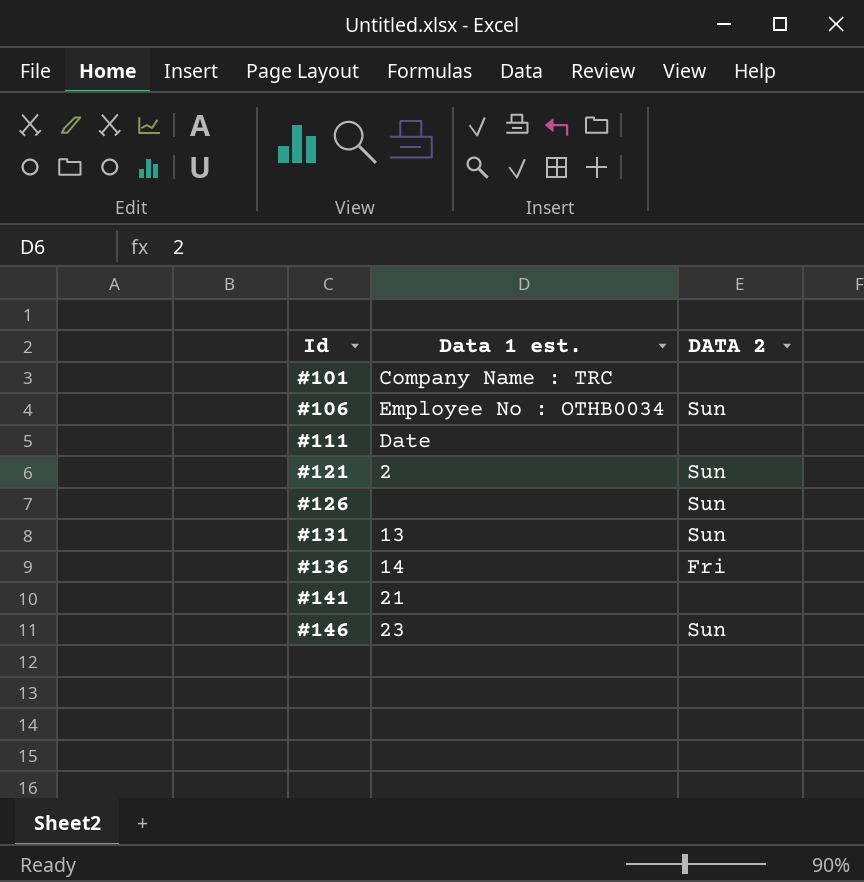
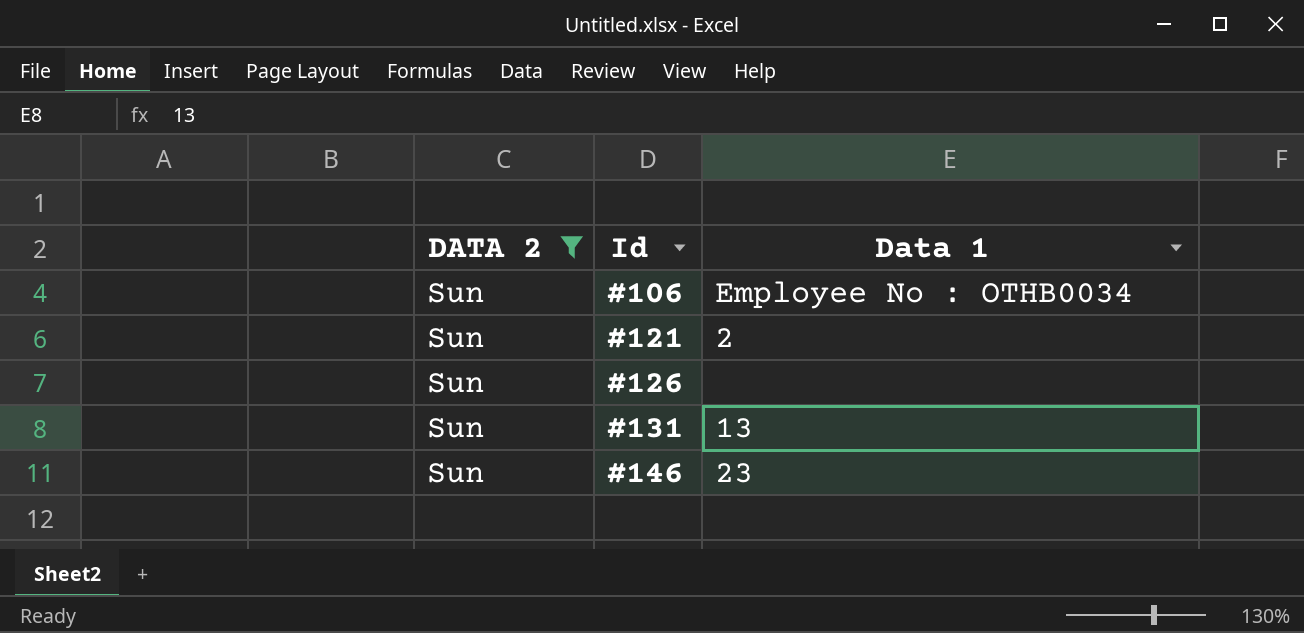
filter: none -> DATA 2 = Sun
column DATA 2 | position: 3 -> 1
column name: Data 1 est. -> Data 1

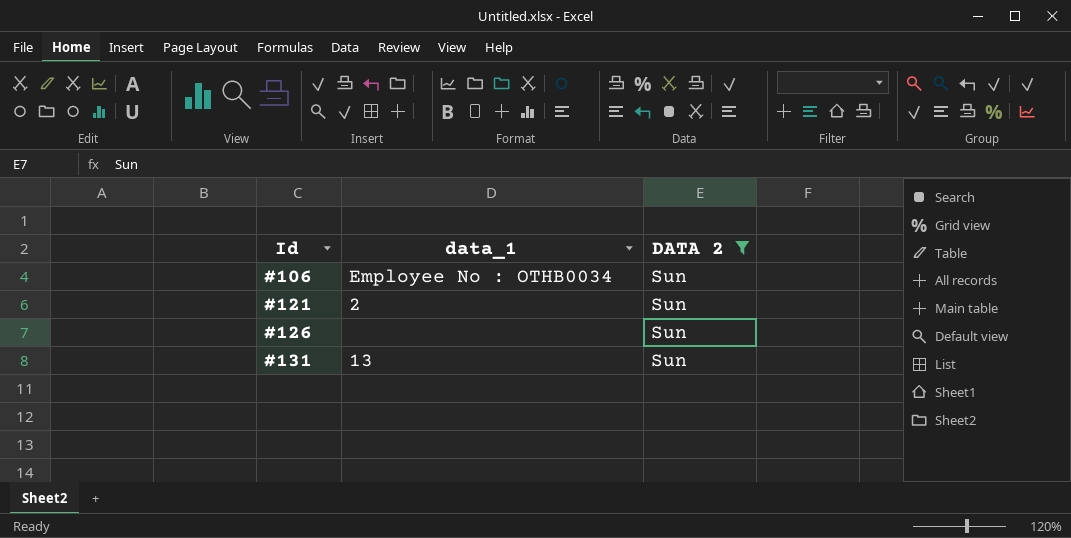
column name: Data 1 -> data_1
column DATA 2 | position: 1 -> 3
row #146: Sun | 23 -> none

